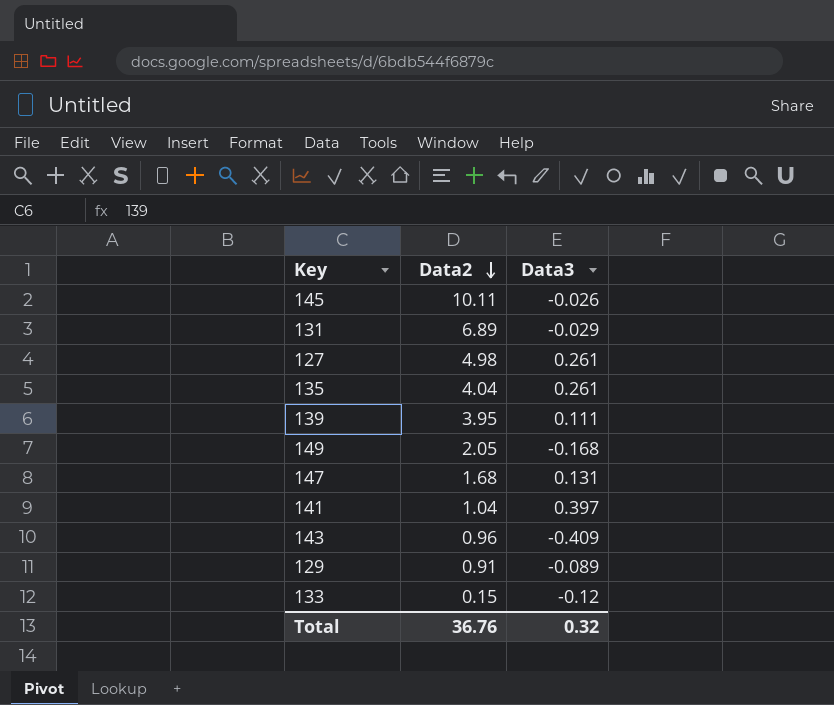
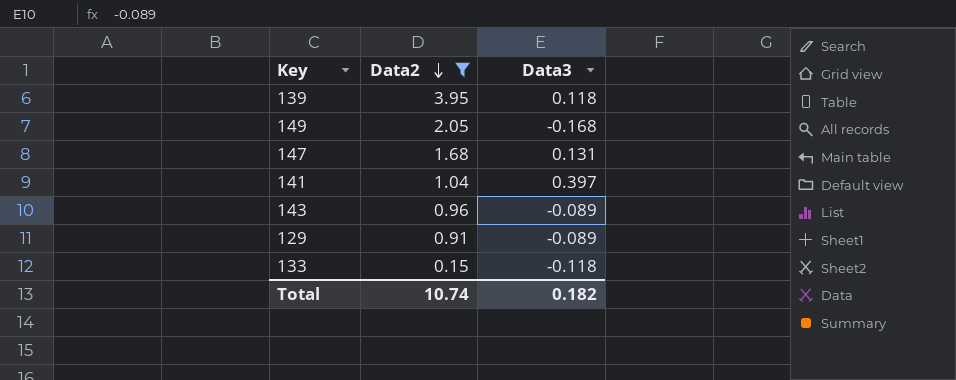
filter: none -> Data2 <= 3.95
139 | Data3: 0.111 -> 0.118
143 | Data3: -0.409 -> -0.089
133 | Data3: -0.12 -> -0.118
Total | Data2: 36.76 -> 10.74
Total | Data3: 0.32 -> 0.182

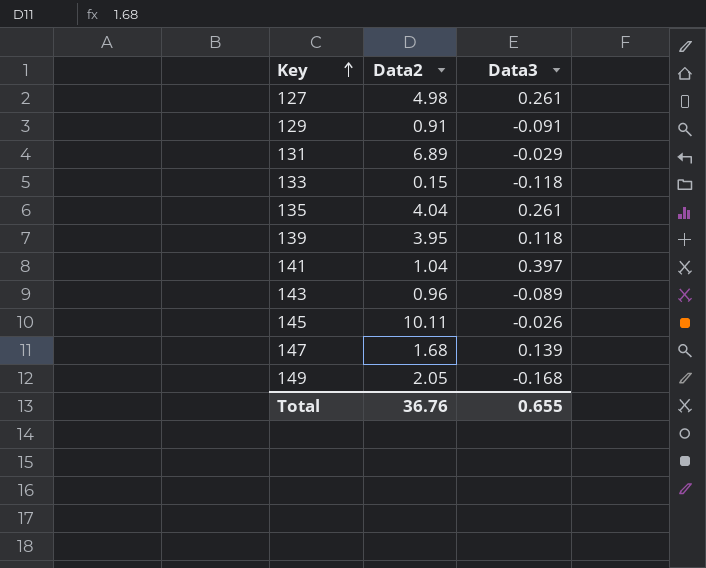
filter: Data2 <= 3.95 -> none
row order: Data2 descending -> Key ascending
129 | Data3: -0.089 -> -0.091
147 | Data3: 0.131 -> 0.139
Total | Data2: 10.74 -> 36.76
Total | Data3: 0.182 -> 0.655

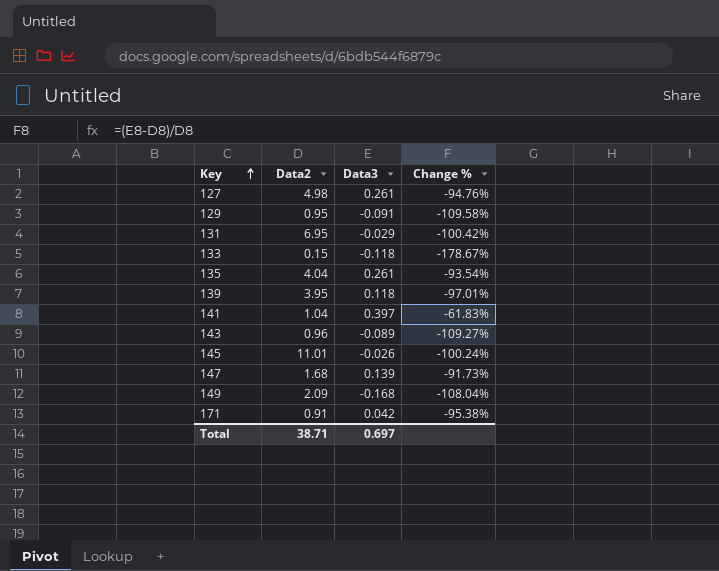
column Change % | formula: none -> ([Data3] - [Data2]) / [Data2]
129 | Data2: 0.91 -> 0.95
131 | Data2: 6.89 -> 6.95
145 | Data2: 10.11 -> 11.01
149 | Data2: 2.05 -> 2.09
row 171: none -> 0.91 | 0.042 | -95.38%
Total | Data2: 36.76 -> 38.71
Total | Data3: 0.655 -> 0.697

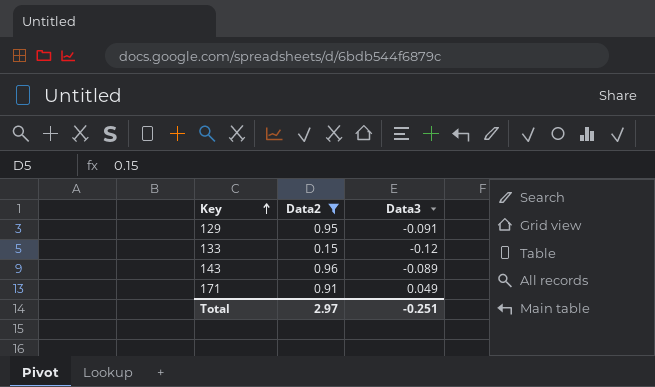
filter: none -> Data2 <= 0.96
column Change % | formula: ([Data3] - [Data2]) / [Data2] -> none
133 | Data3: -0.118 -> -0.12
171 | Data3: 0.042 -> 0.049
Total | Data2: 38.71 -> 2.97
Total | Data3: 0.697 -> -0.251

